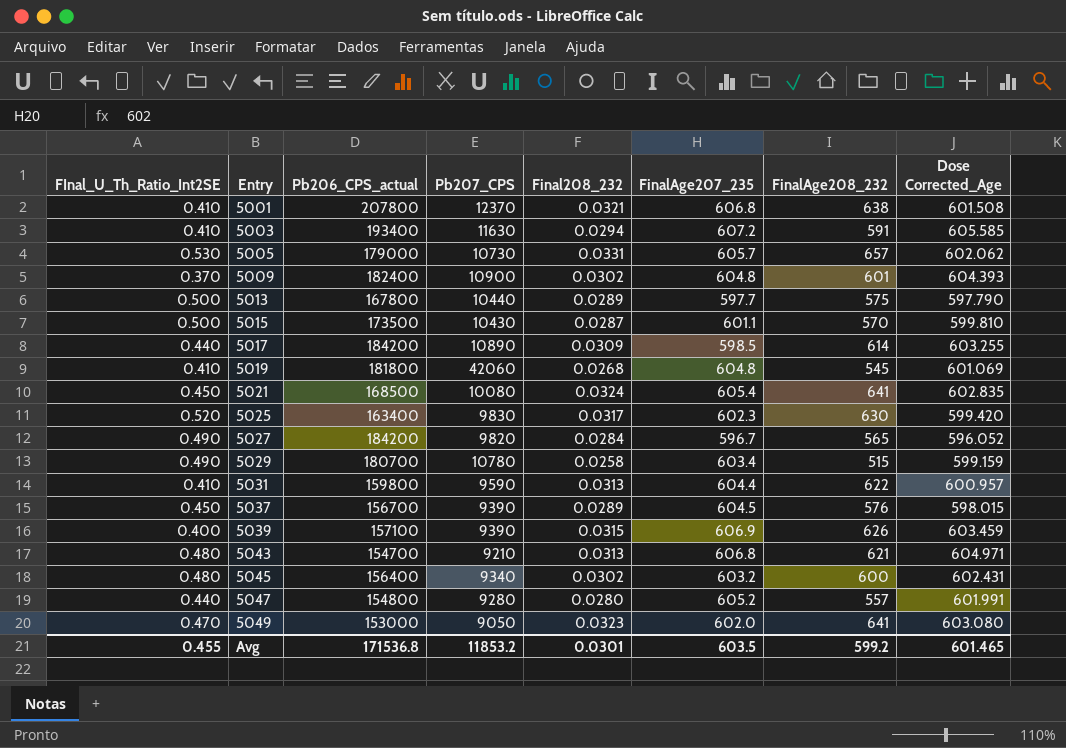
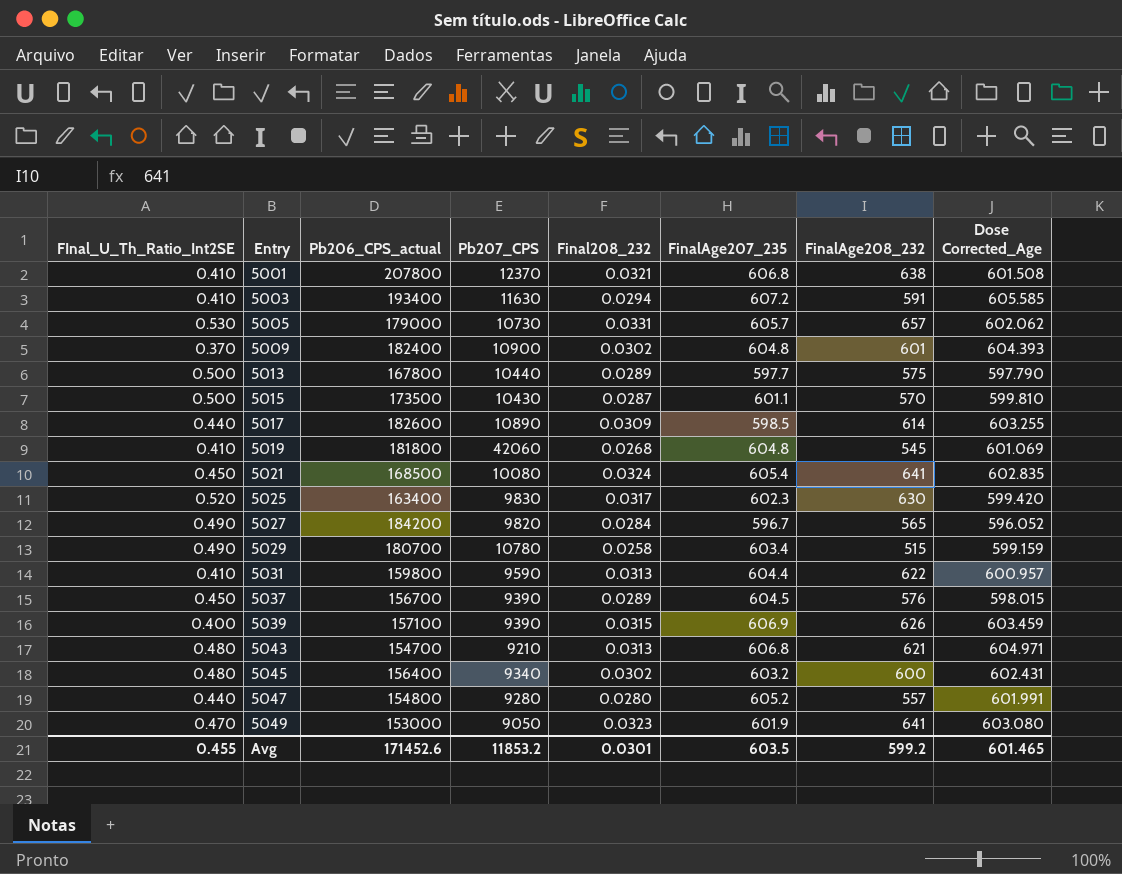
5017 | Pb206_CPS_actual: 184200 -> 182600
5049 | FinalAge207_235: 602.0 -> 601.9
Avg | Pb206_CPS_actual: 171536.8 -> 171452.6

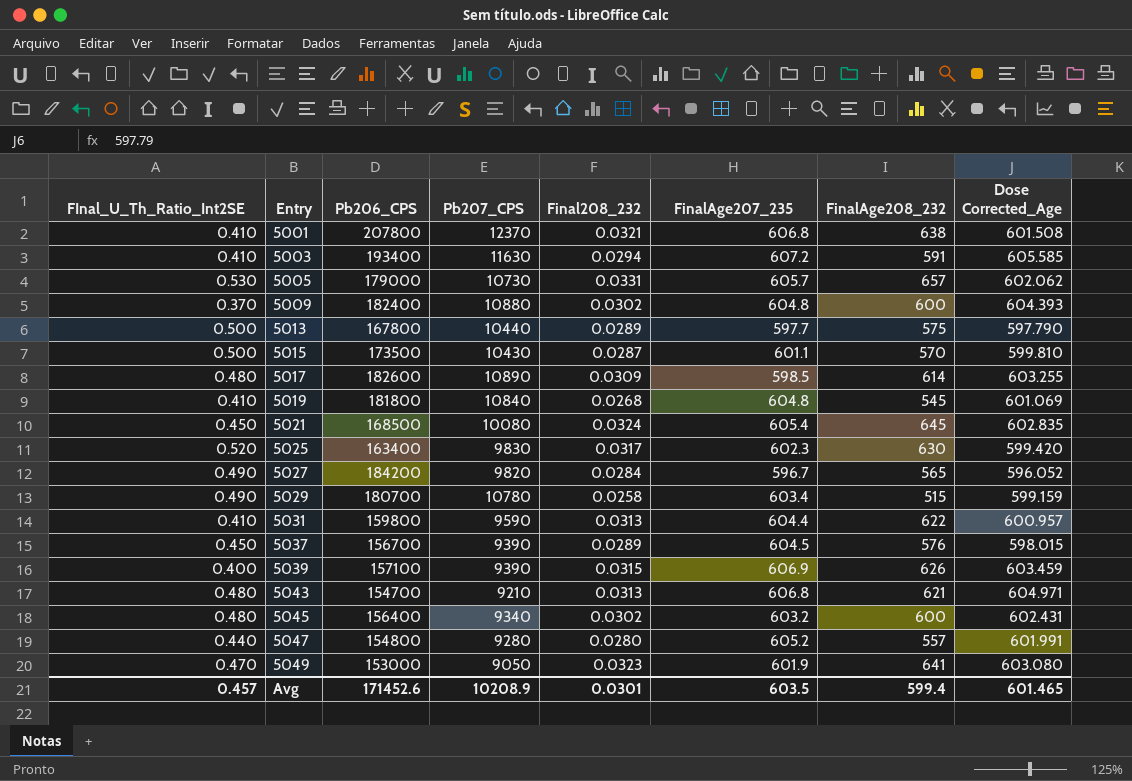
column name: Pb206_CPS_actual -> Pb206_CPS
5009 | Pb207_CPS: 10900 -> 10880
5009 | FinalAge208_232: 601 -> 600
5017 | FInal_U_Th_Ratio_Int2SE: 0.440 -> 0.480
5019 | Pb207_CPS: 42060 -> 10840
5021 | FinalAge208_232: 641 -> 645
Avg | FInal_U_Th_Ratio_Int2SE: 0.455 -> 0.457
Avg | Pb207_CPS: 11853.2 -> 10208.9
Avg | FinalAge208_232: 599.2 -> 599.4

